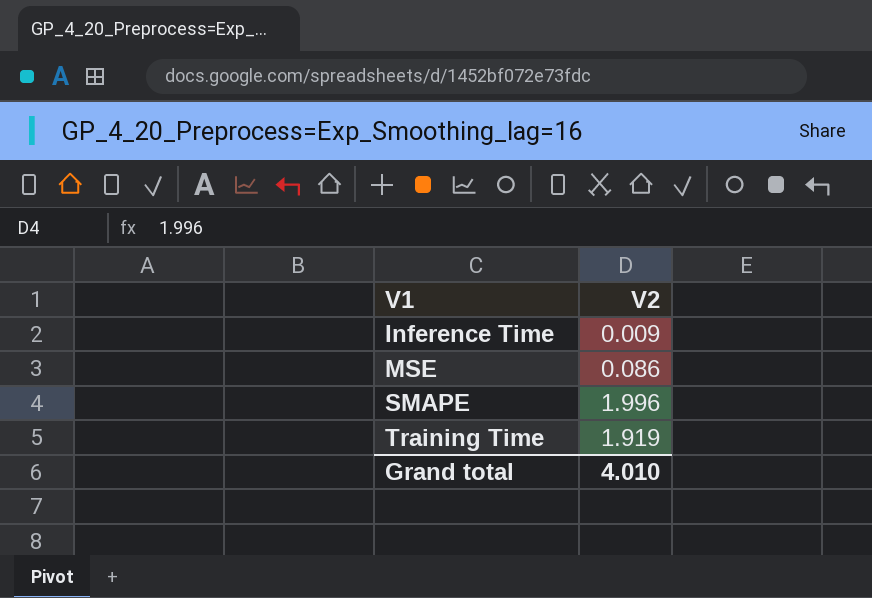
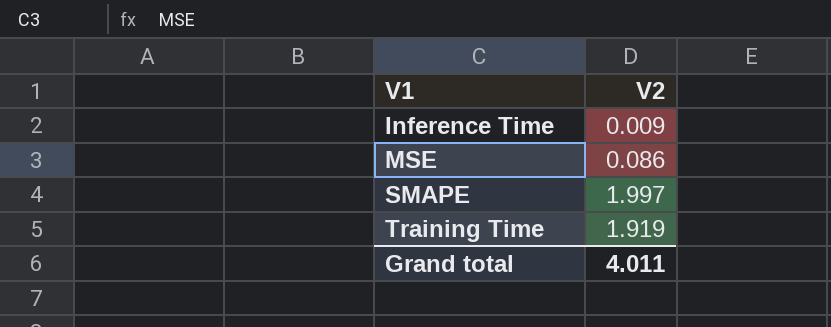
SMAPE | V2: 1.996 -> 1.997
Grand total | V2: 4.010 -> 4.011

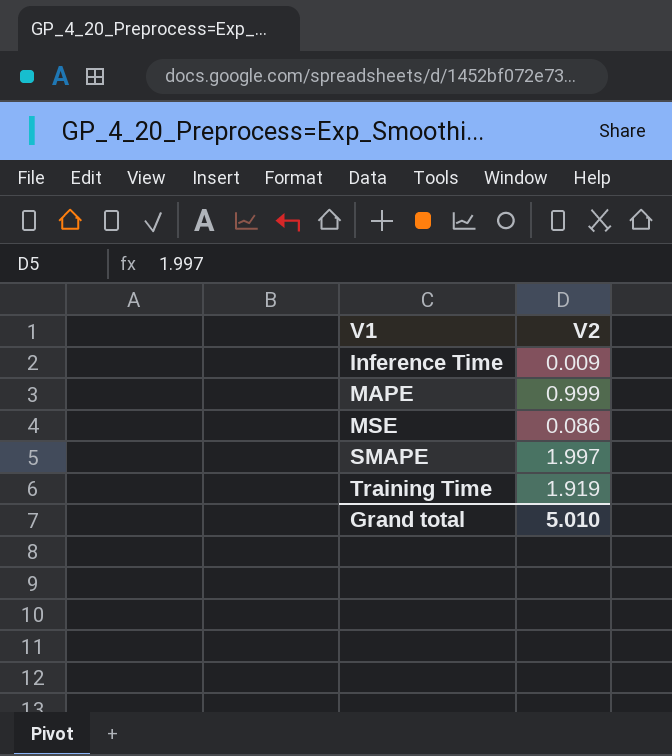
row MAPE: none -> 0.999
Grand total | V2: 4.011 -> 5.010

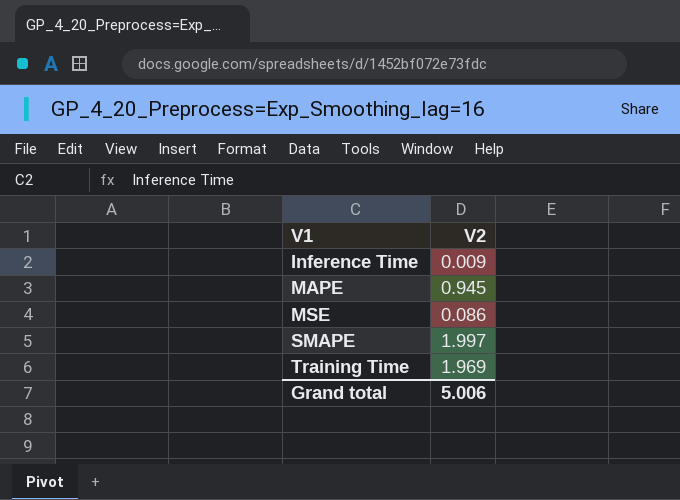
MAPE | V2: 0.999 -> 0.945
Training Time | V2: 1.919 -> 1.969
Grand total | V2: 5.010 -> 5.006

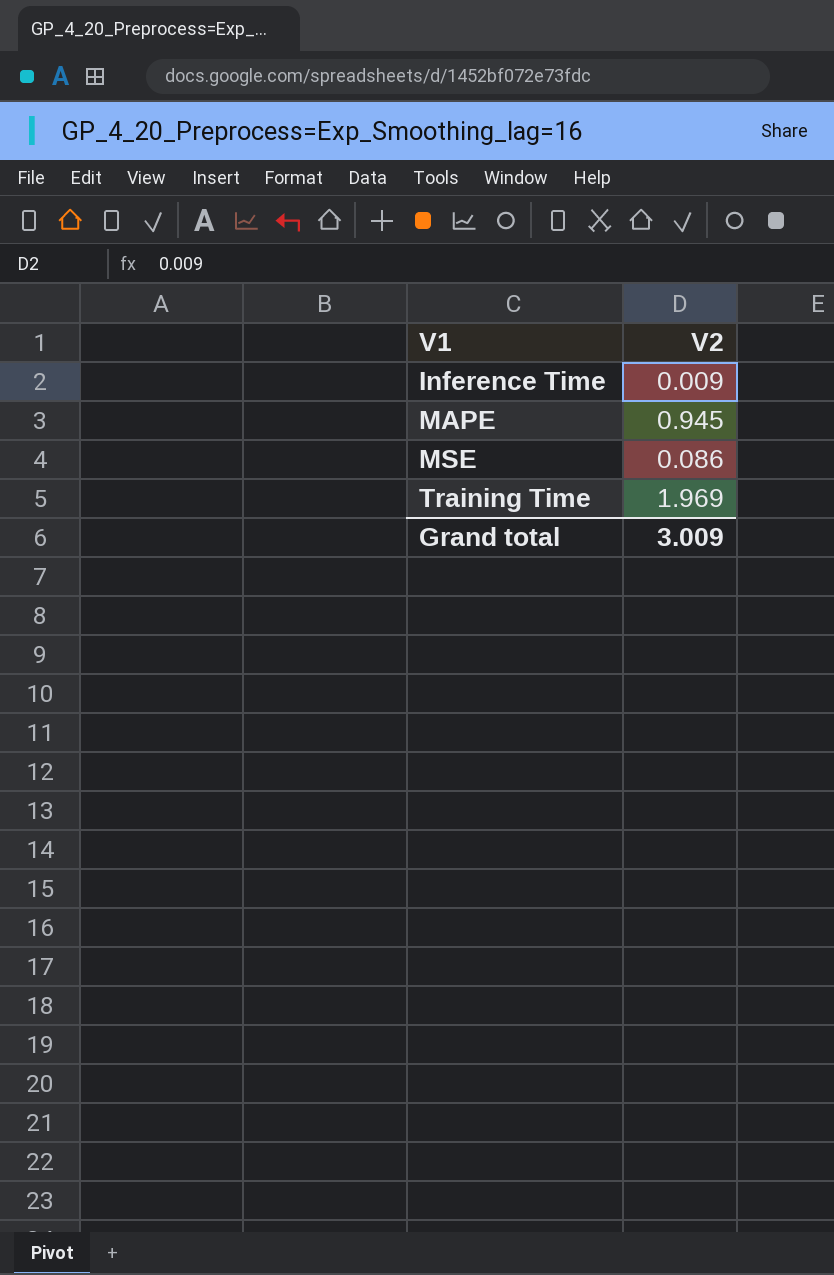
row SMAPE: 1.997 -> none
Grand total | V2: 5.006 -> 3.009

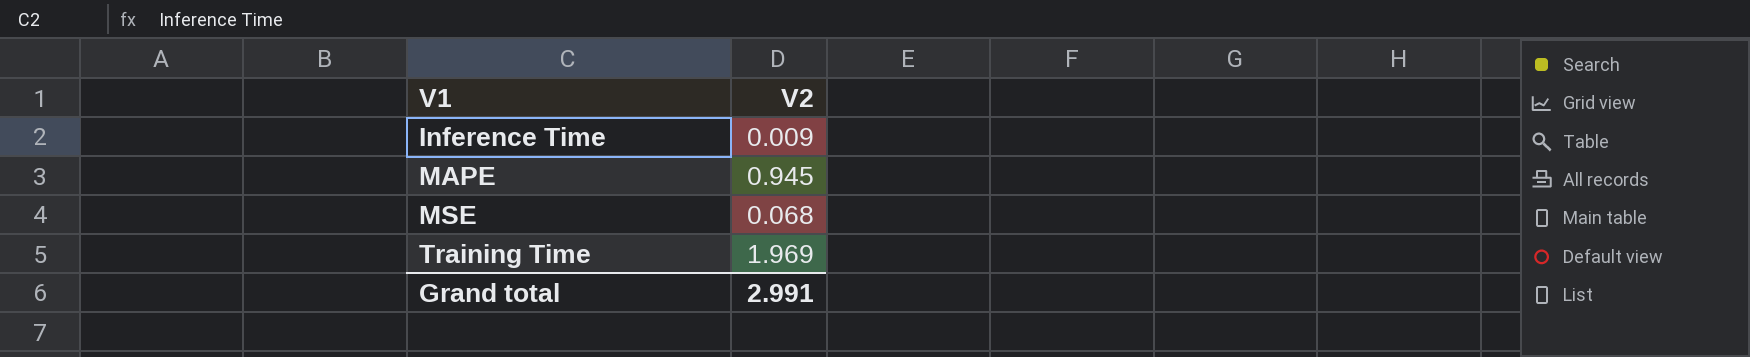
MSE | V2: 0.086 -> 0.068
Grand total | V2: 3.009 -> 2.991

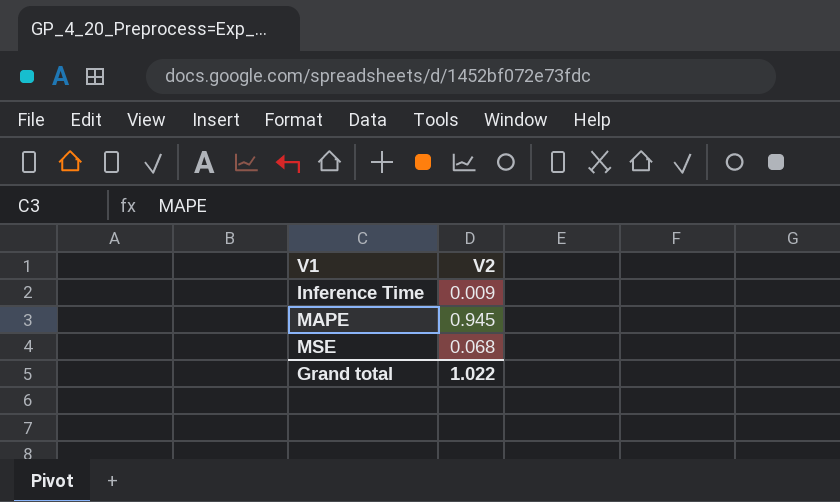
row Training Time: 1.969 -> none
Grand total | V2: 2.991 -> 1.022

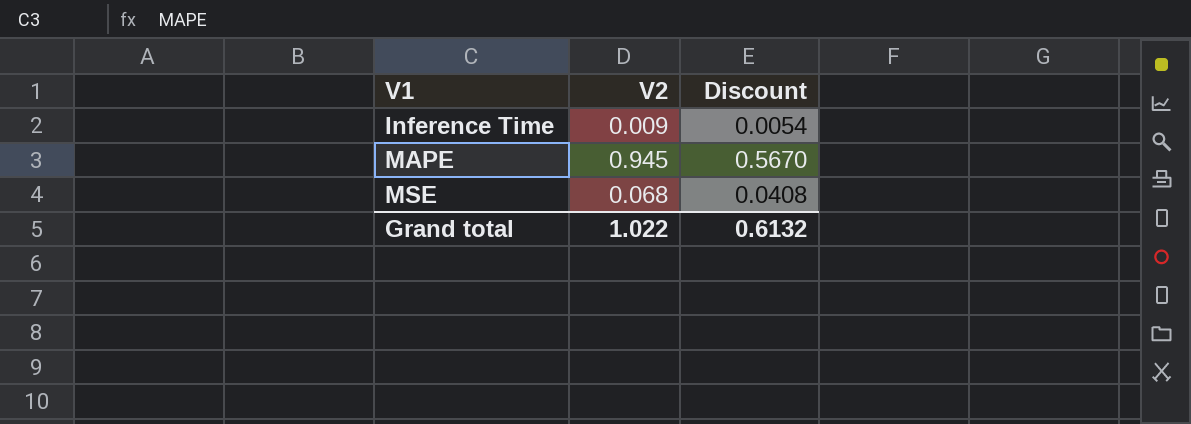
column Discount | formula: none -> [V2] * 0.6

